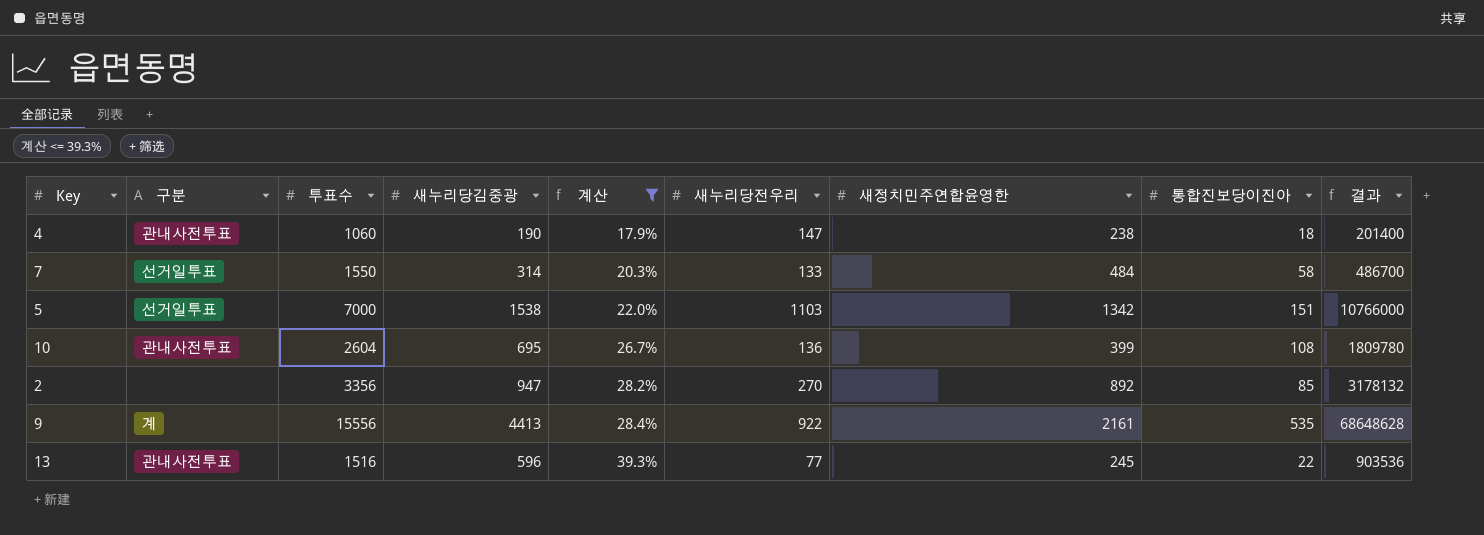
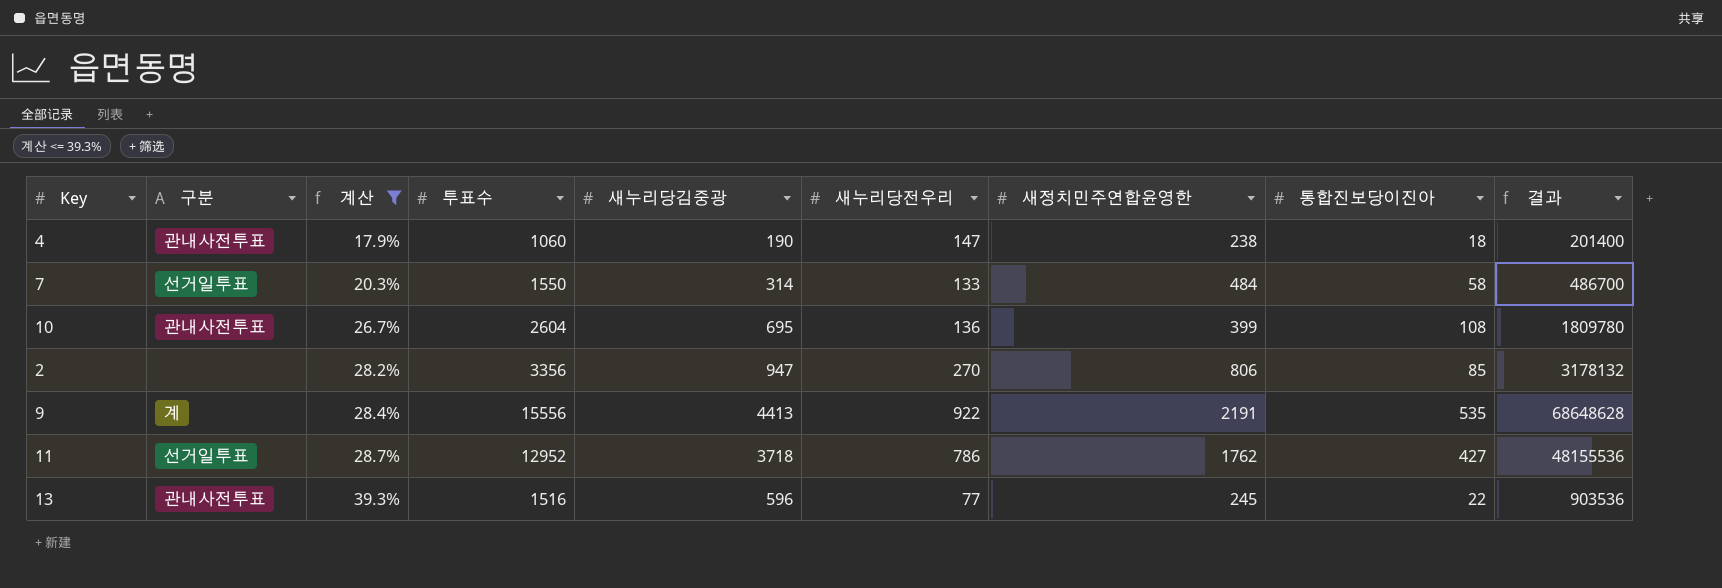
column 계산 | position: 5 -> 3
row 5: 선거일투표 | 7000 | 1538 | 22.0% | 1103 | 1342 | 151 | 10766000 -> none
2 | 새정치민주연합윤영한: 892 -> 806
9 | 새정치민주연합윤영한: 2161 -> 2191
row 11: none -> 선거일투표 | 28.7% | 12952 | 3718 | 786 | 1762 | 427 | 48155536

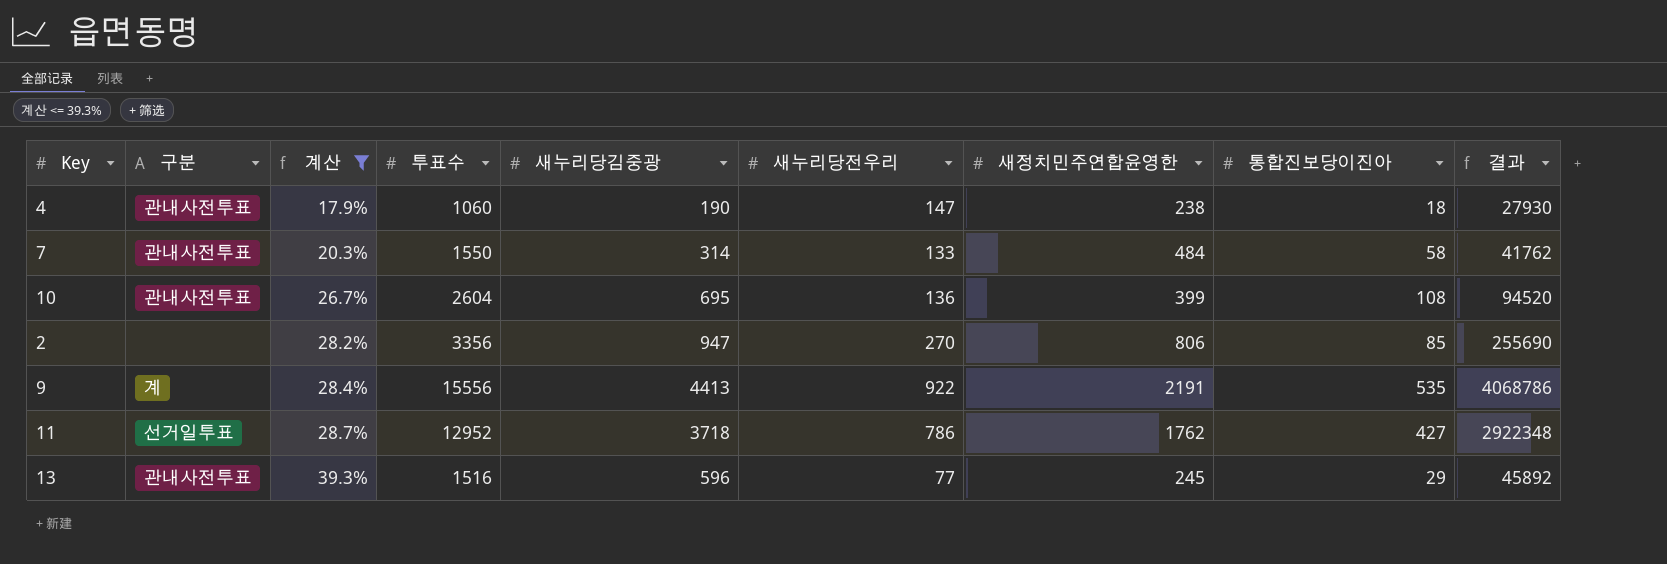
column 결과 | formula: [투표수] * [새누리당김중광] -> [새누리당김중광] * [새누리당전우리]
7 | 구분: 선거일투표 -> 관내사전투표
13 | 통합진보당이진아: 22 -> 29

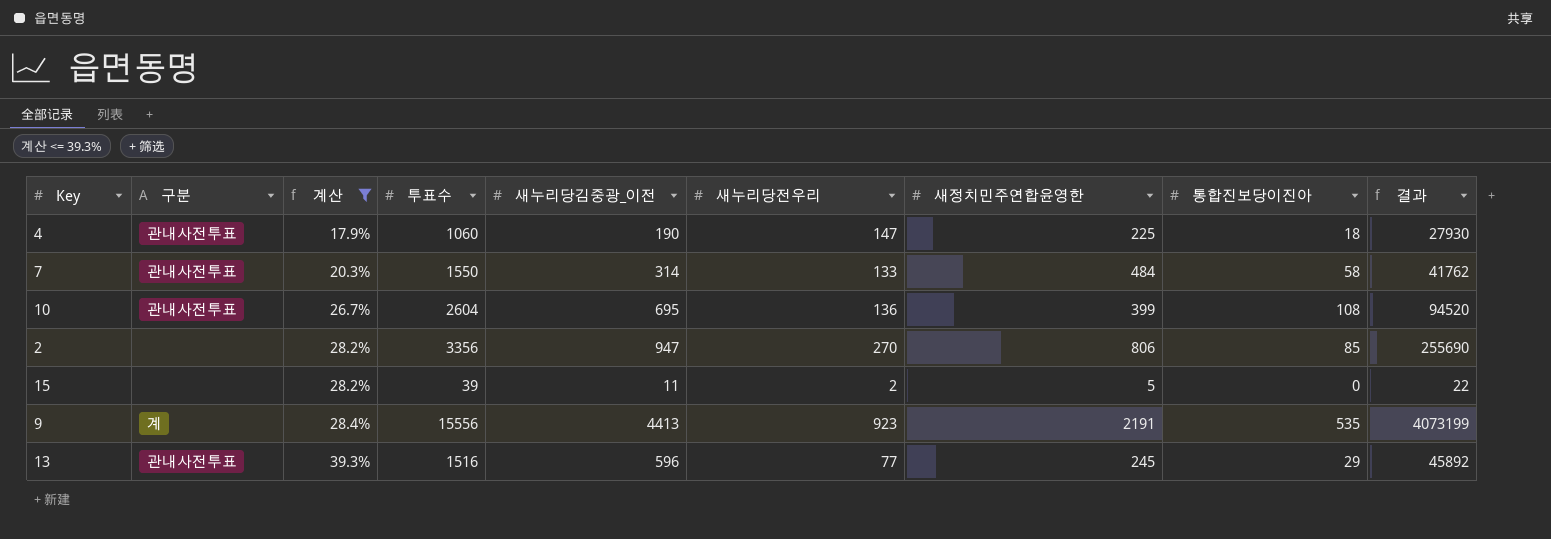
column name: 새누리당김중광 -> 새누리당김중광_이전
row 11: 선거일투표 | 28.7% | 12952 | 3718 | 786 | 1762 | 427 | 2922348 -> none
4 | 새정치민주연합윤영한: 238 -> 225
row 15: none -> none | 28.2% | 39 | 11 | 2 | 5 | 0 | 22
9 | 새누리당전우리: 922 -> 923
9 | 결과: 4068786 -> 4073199

